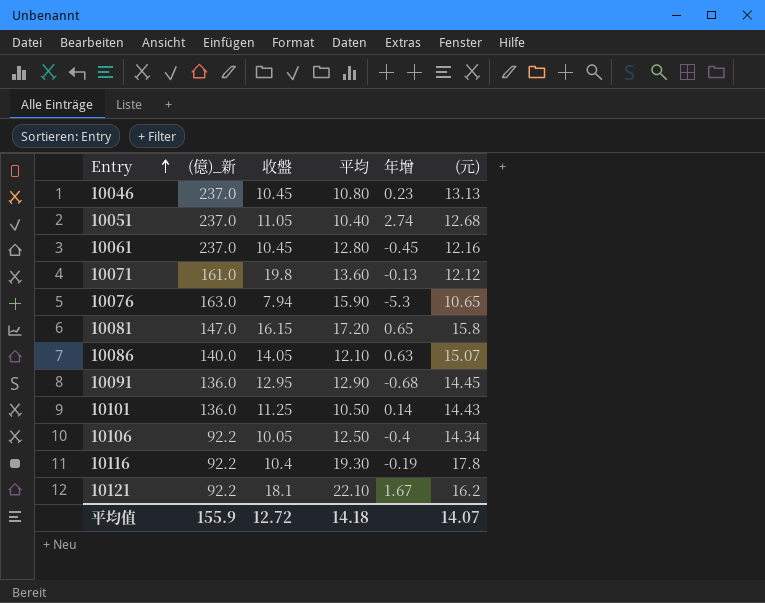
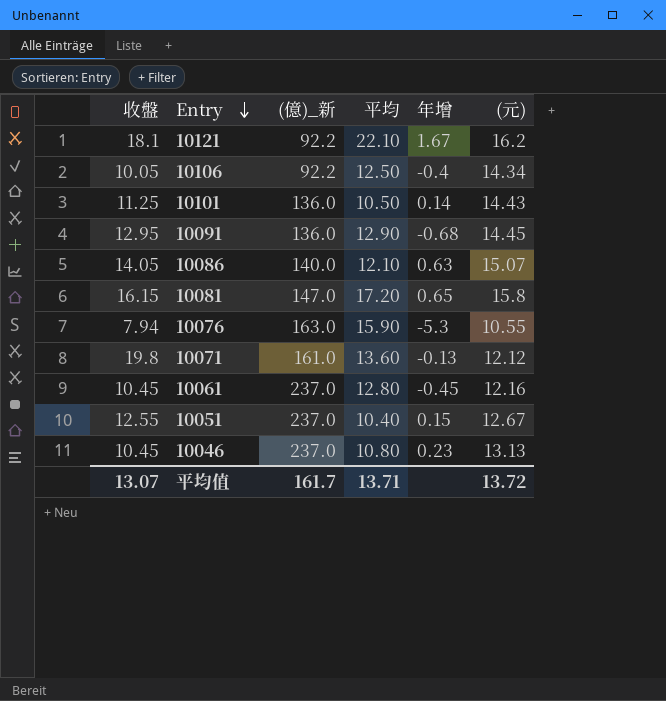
row order: Entry ascending -> Entry descending
column 收盤 | position: 3 -> 1
row 10116: 92.2 | 10.4 | 19.30 | -0.19 | 17.8 -> none
10076 | (元): 10.65 -> 10.55
10051 | 收盤: 11.05 -> 12.55
10051 | 年增: 2.74 -> 0.15
10051 | (元): 12.68 -> 12.67
平均值 | 收盤: 12.72 -> 13.07
平均值 | (億)_新: 155.9 -> 161.7
平均值 | 平均: 14.18 -> 13.71
平均值 | (元): 14.07 -> 13.72

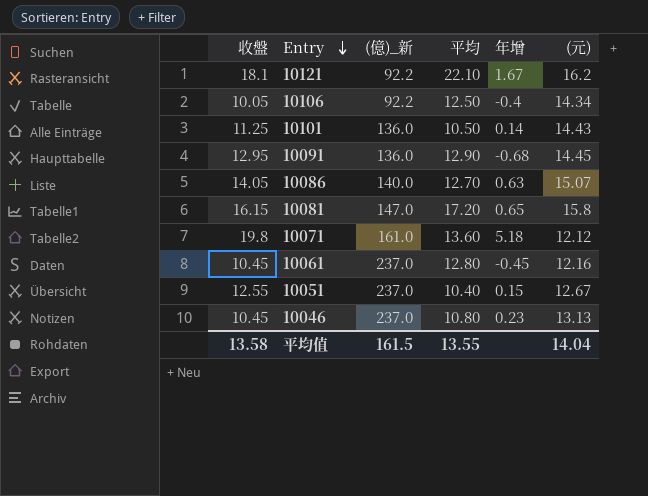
row 10076: 7.94 | 163.0 | 15.90 | -5.3 | 10.55 -> none
10086 | 平均: 12.10 -> 12.70
10071 | 年增: -0.13 -> 5.18
平均值 | 收盤: 13.07 -> 13.58
平均值 | (億)_新: 161.7 -> 161.5
平均值 | 平均: 13.71 -> 13.55
平均值 | (元): 13.72 -> 14.04

